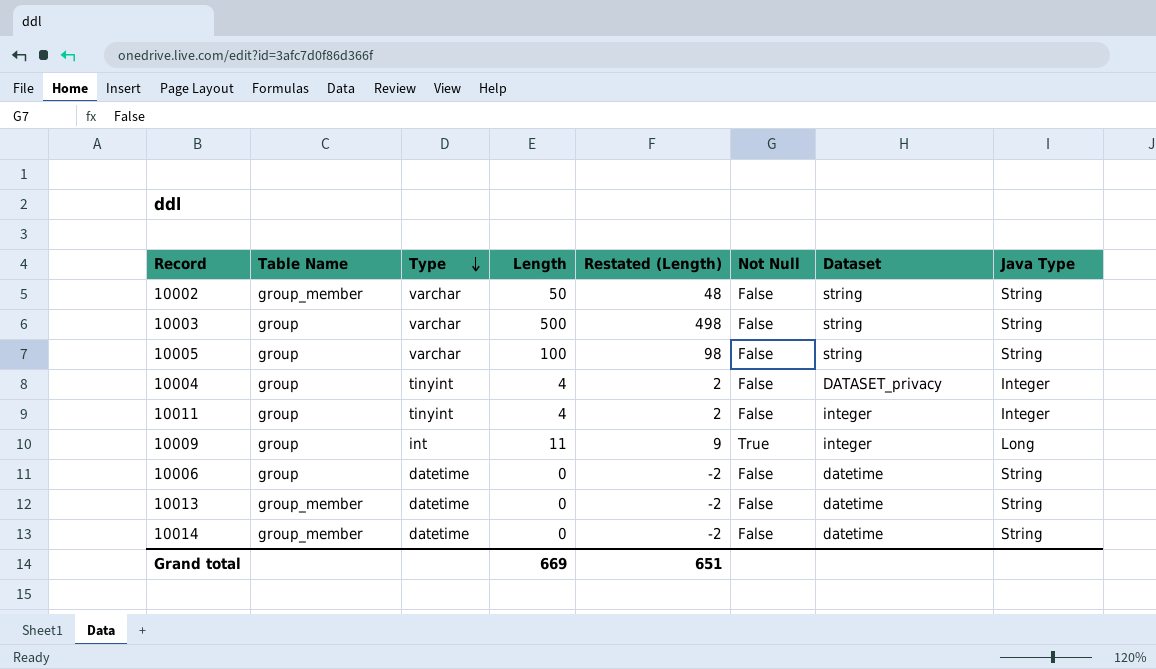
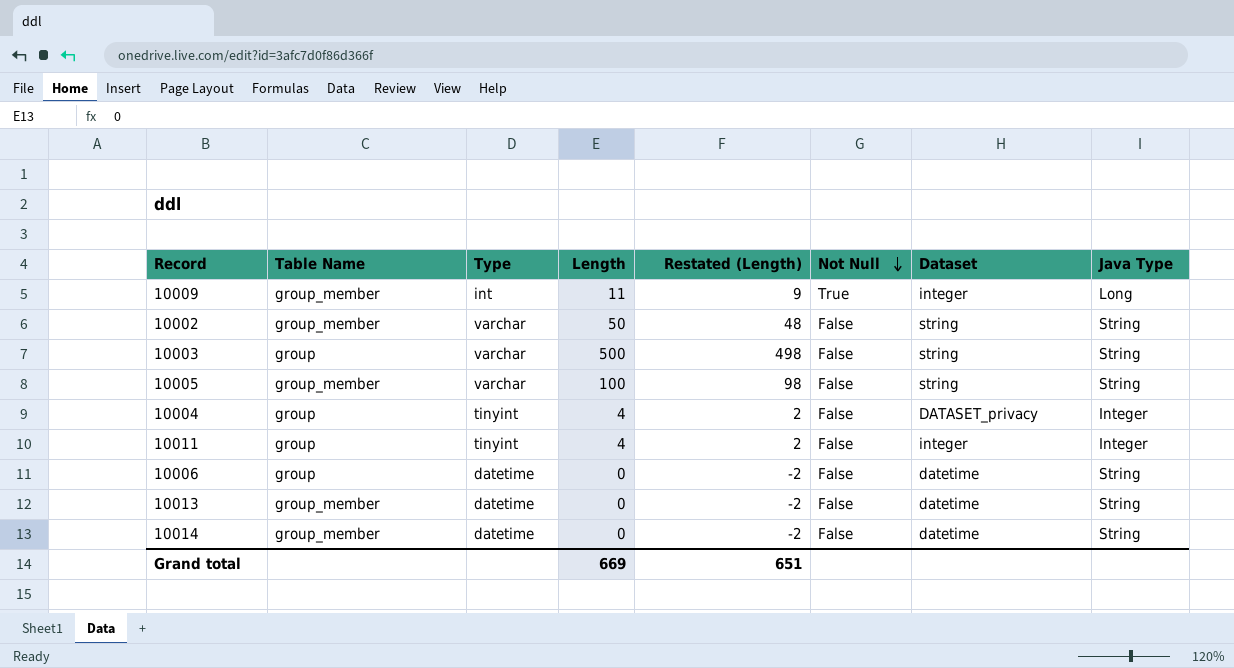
row order: Type descending -> Not Null descending
10009 | Table Name: group -> group_member
10005 | Table Name: group -> group_member

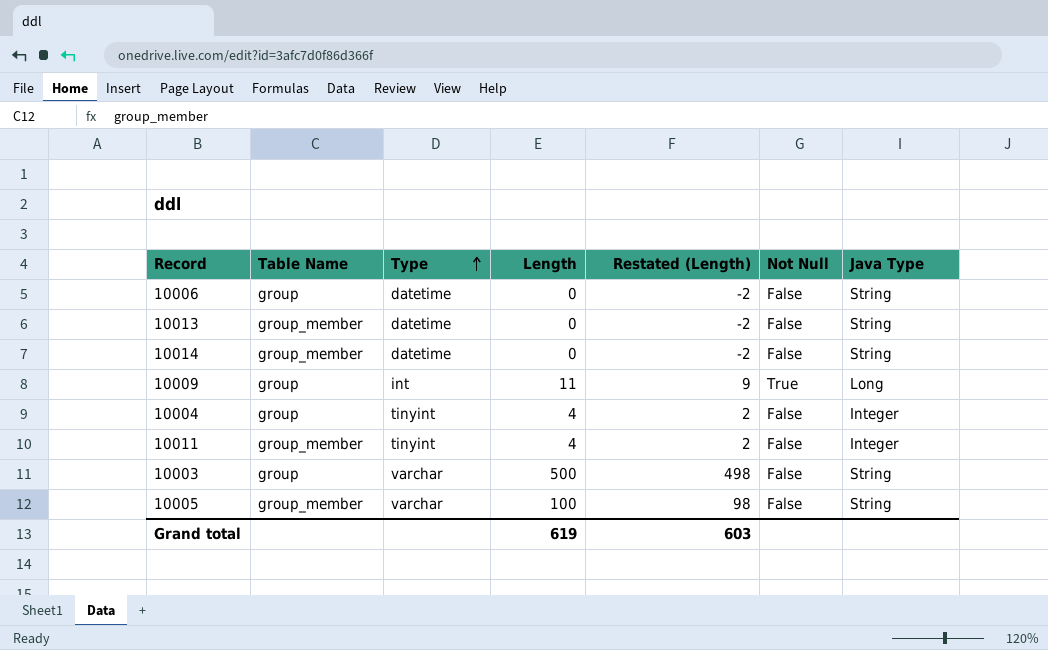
row order: Not Null descending -> Type ascending
column Dataset | position: 7 -> none
row 10002: group_member | varchar | 50 | 48 | False | string | String -> none
10009 | Table Name: group_member -> group
10011 | Table Name: group -> group_member
Grand total | Length: 669 -> 619
Grand total | Restated (Length): 651 -> 603

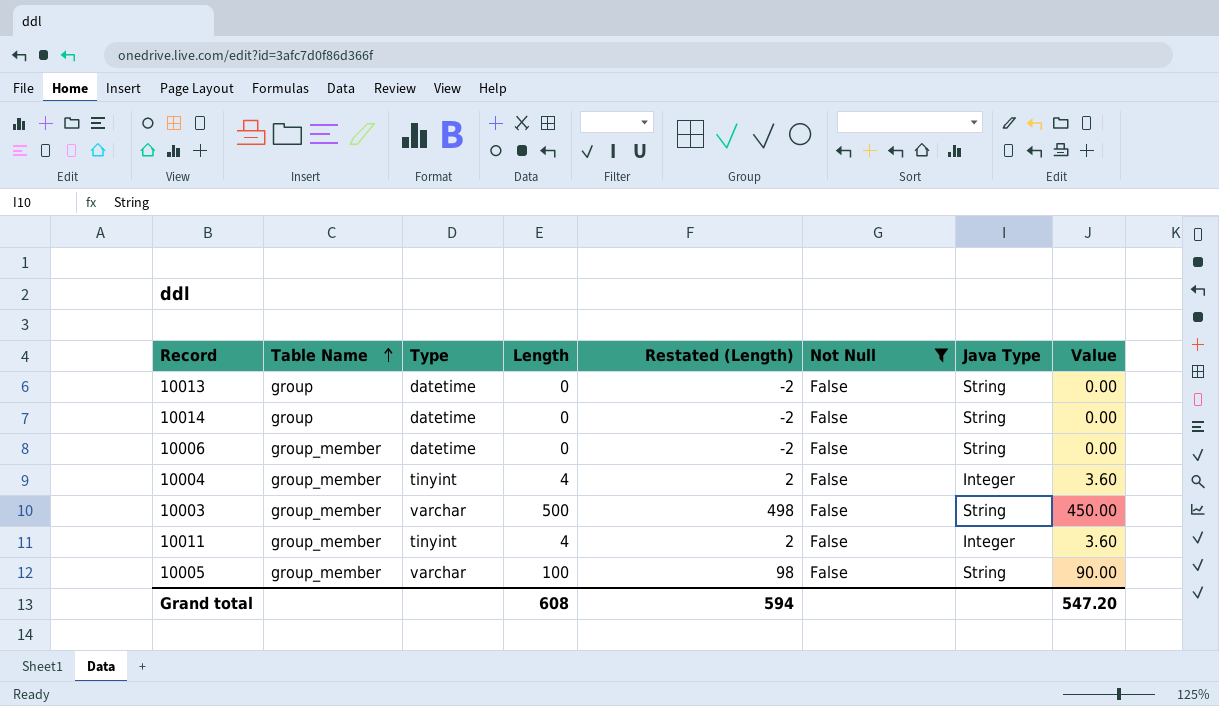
filter: none -> Not Null = False
row order: Type ascending -> Table Name ascending
column Value | formula: none -> [Length] * 0.9
10013 | Table Name: group_member -> group
10014 | Table Name: group_member -> group
10006 | Table Name: group -> group_member
10004 | Table Name: group -> group_member
10003 | Table Name: group -> group_member
Grand total | Length: 619 -> 608
Grand total | Restated (Length): 603 -> 594

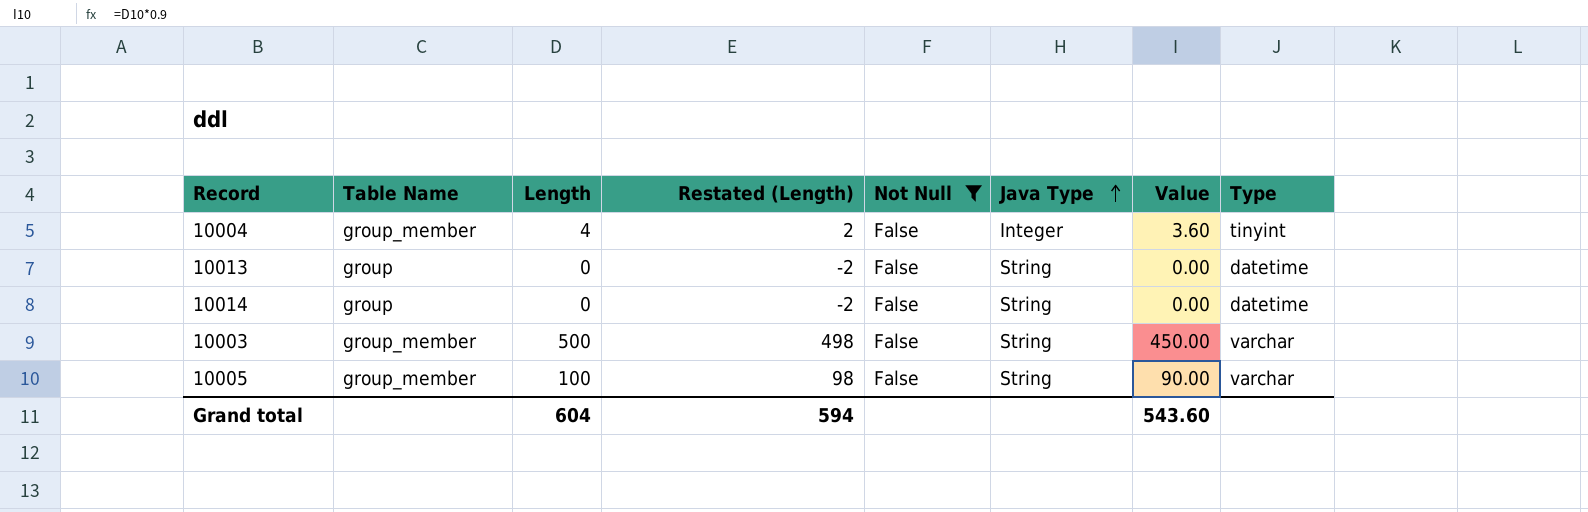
row order: Table Name ascending -> Java Type ascending
column Type | position: 3 -> 8
row 10006: group_member | datetime | 0 | -2 | False | String | 0.00 -> none
row 10011: group_member | tinyint | 4 | 2 | False | Integer | 3.60 -> none
Grand total | Length: 608 -> 604
Grand total | Value: 547.20 -> 543.60

